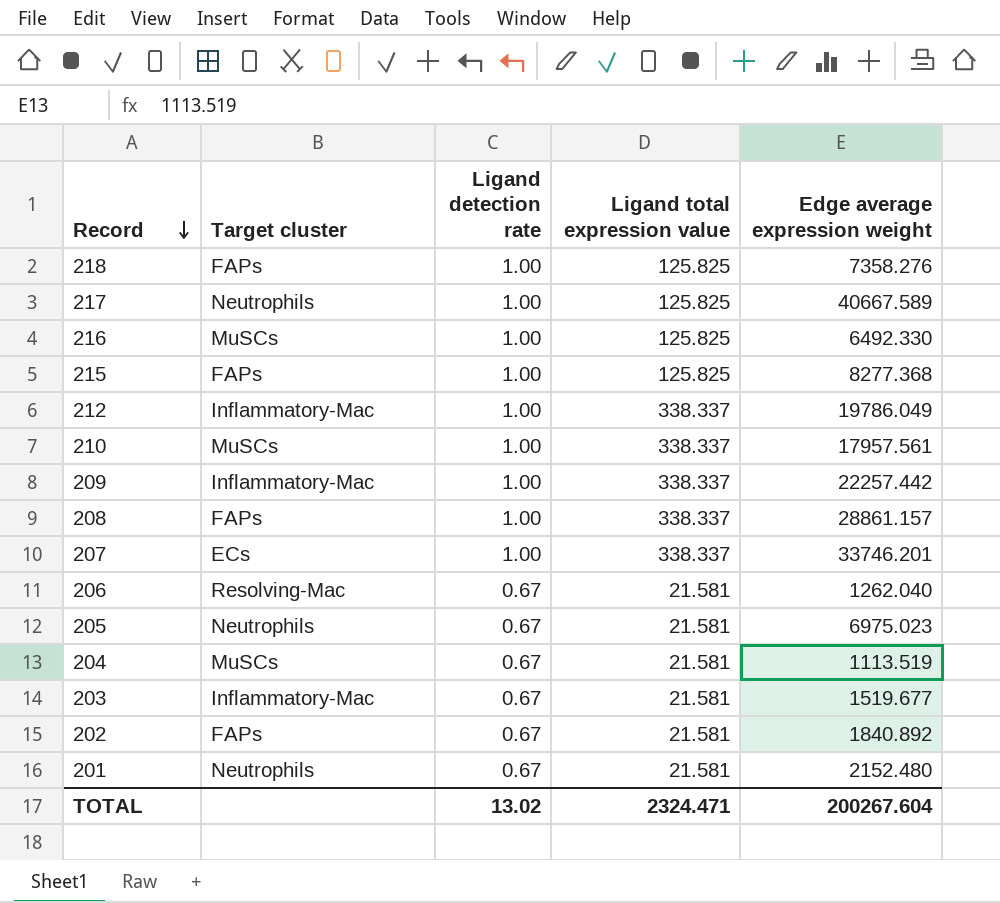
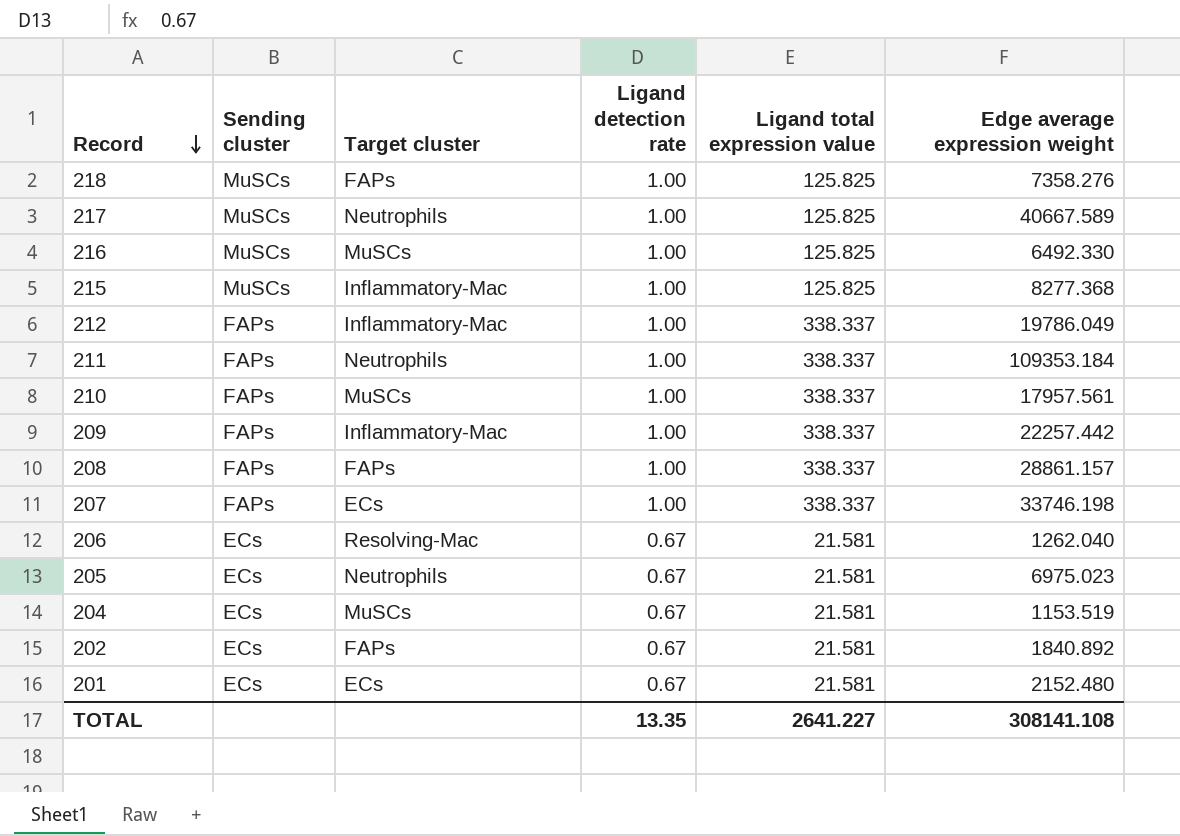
column Sending cluster | position: none -> 2
row 203: Inflammatory-Mac | 0.67 | 21.581 | 1519.677 -> none
215 | Target cluster: FAPs -> Inflammatory-Mac
row 211: none -> FAPs | Neutrophils | 1.00 | 338.337 | 109353.184
207 | Edge average expression weight: 33746.201 -> 33746.198
204 | Edge average expression weight: 1113.519 -> 1153.519
201 | Target cluster: Neutrophils -> ECs
TOTAL | Ligand detection rate: 13.02 -> 13.35
TOTAL | Ligand total expression value: 2324.471 -> 2641.227
TOTAL | Edge average expression weight: 200267.604 -> 308141.108

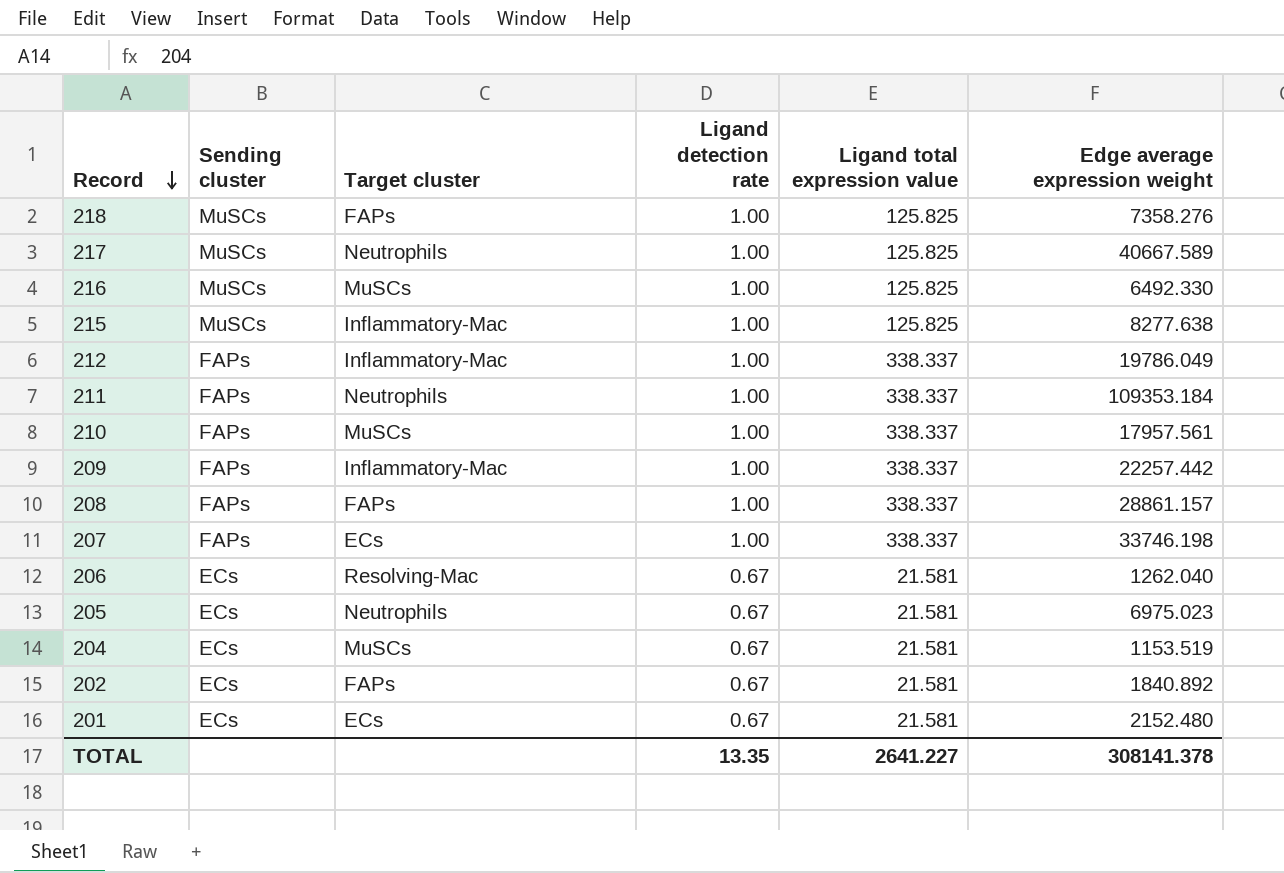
215 | Edge average expression weight: 8277.368 -> 8277.638
TOTAL | Edge average expression weight: 308141.108 -> 308141.378

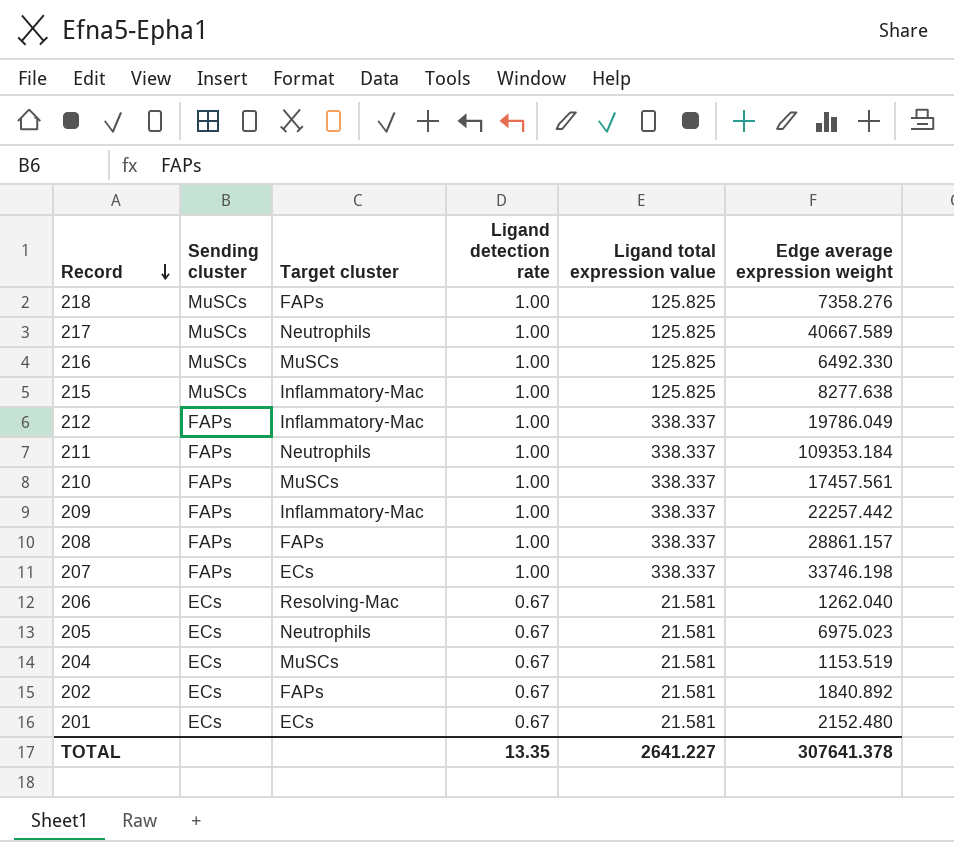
210 | Edge average expression weight: 17957.561 -> 17457.561
TOTAL | Edge average expression weight: 308141.378 -> 307641.378

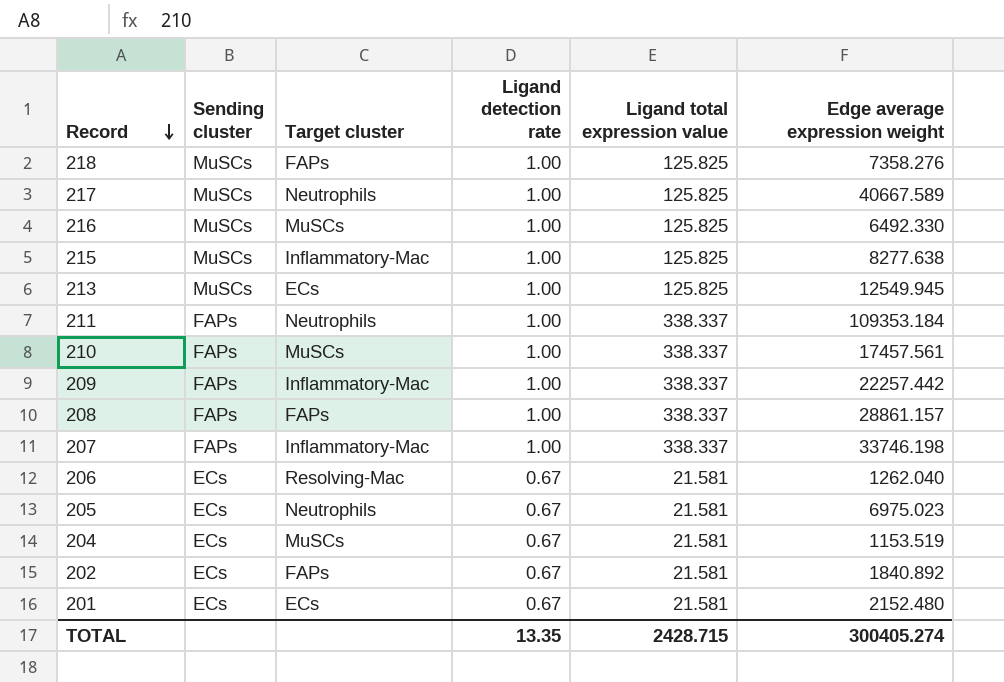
row 212: FAPs | Inflammatory-Mac | 1.00 | 338.337 | 19786.049 -> none
row 213: none -> MuSCs | ECs | 1.00 | 125.825 | 12549.945
207 | Target cluster: ECs -> Inflammatory-Mac
TOTAL | Ligand total expression value: 2641.227 -> 2428.715
TOTAL | Edge average expression weight: 307641.378 -> 300405.274

